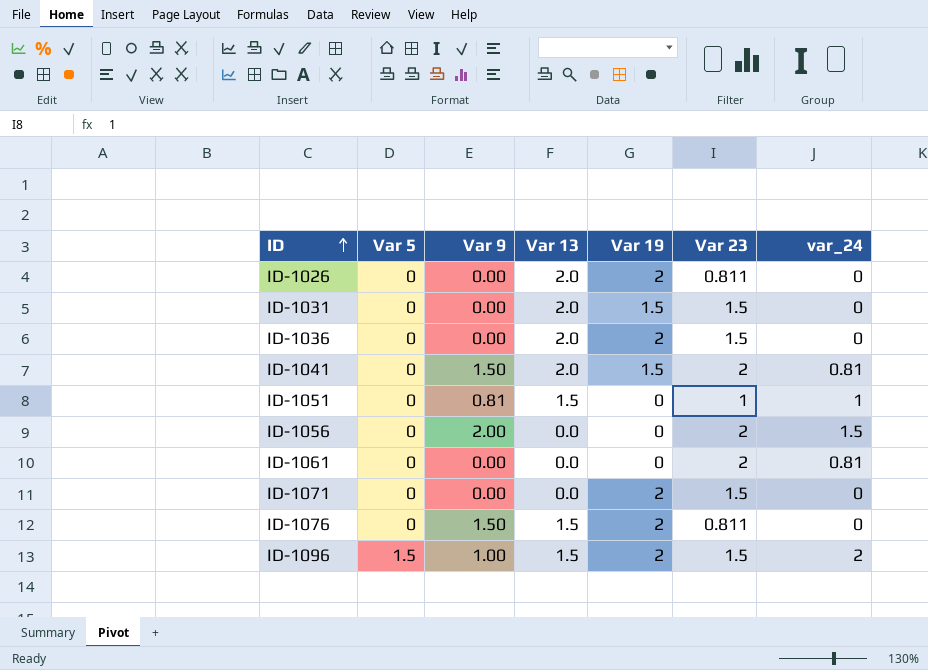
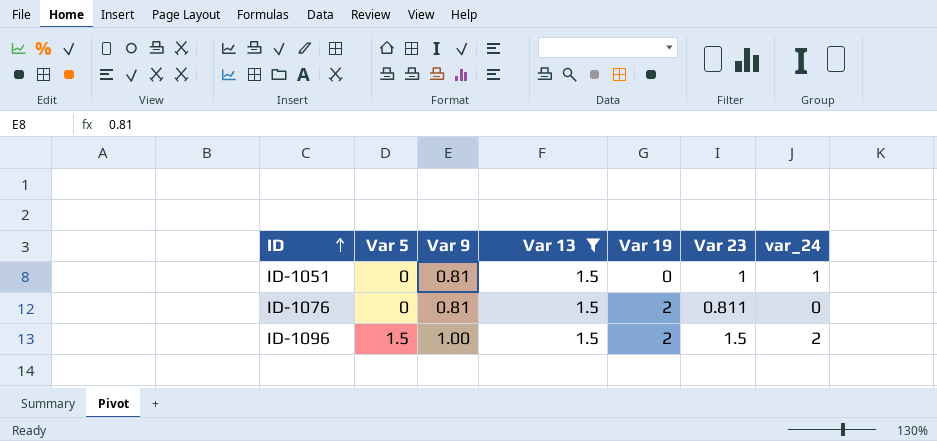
filter: none -> Var 13 = 1.5
ID-1076 | Var 9: 1.50 -> 0.81

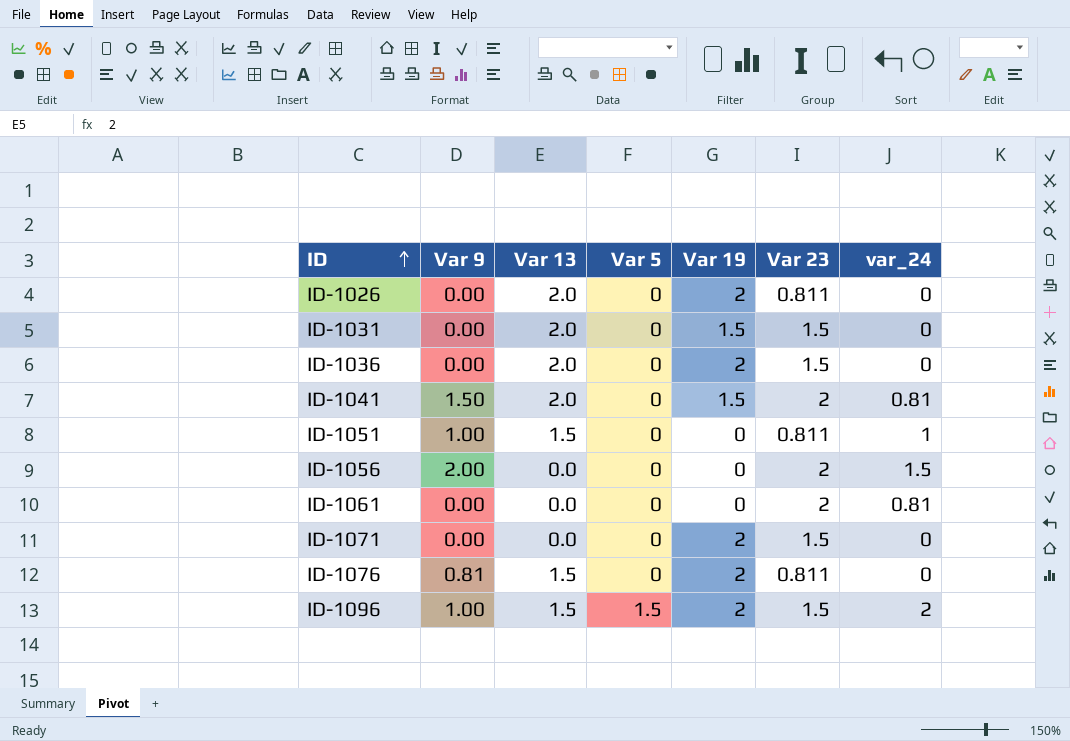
filter: Var 13 = 1.5 -> none
column Var 5 | position: 2 -> 4
ID-1051 | Var 9: 0.81 -> 1.00
ID-1051 | Var 23: 1 -> 0.811

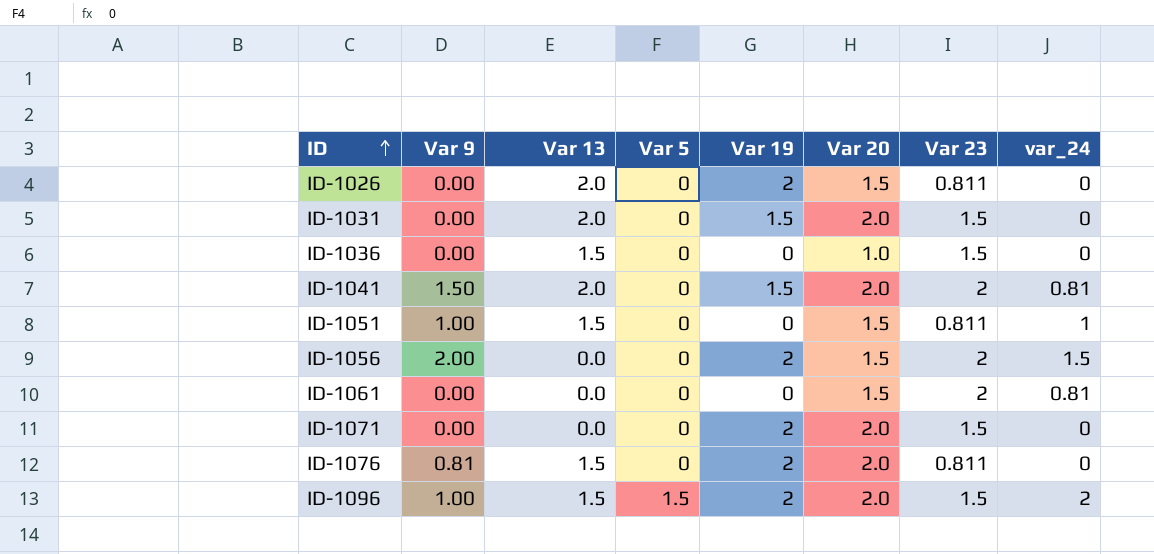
column Var 20 | position: none -> 6
ID-1036 | Var 13: 2.0 -> 1.5
ID-1036 | Var 19: 2 -> 0
ID-1056 | Var 19: 0 -> 2

